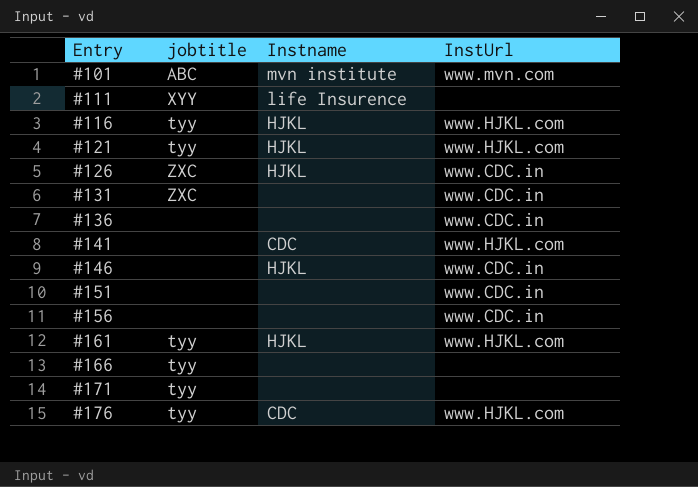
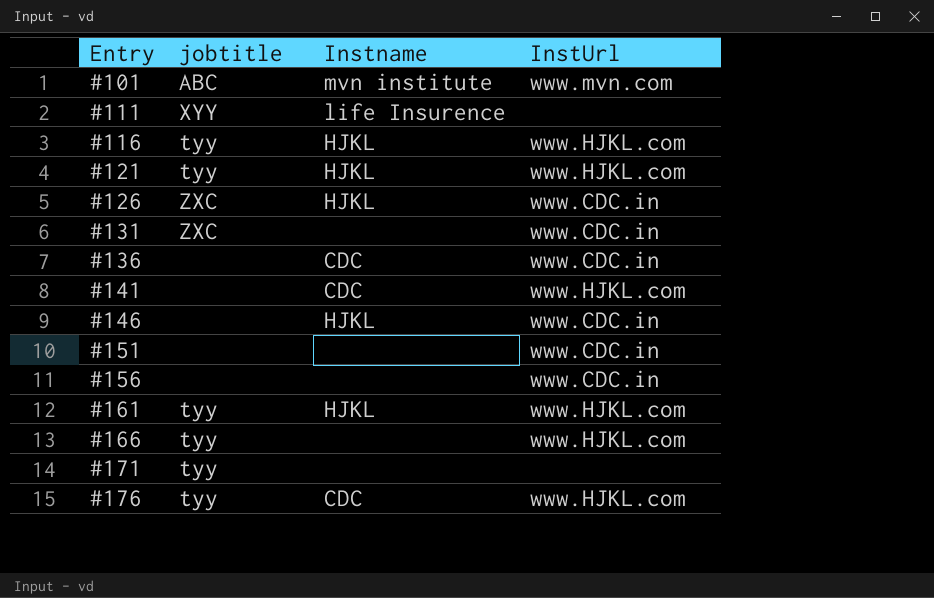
#136 | Instname: none -> CDC
#166 | InstUrl: none -> www.HJKL.com

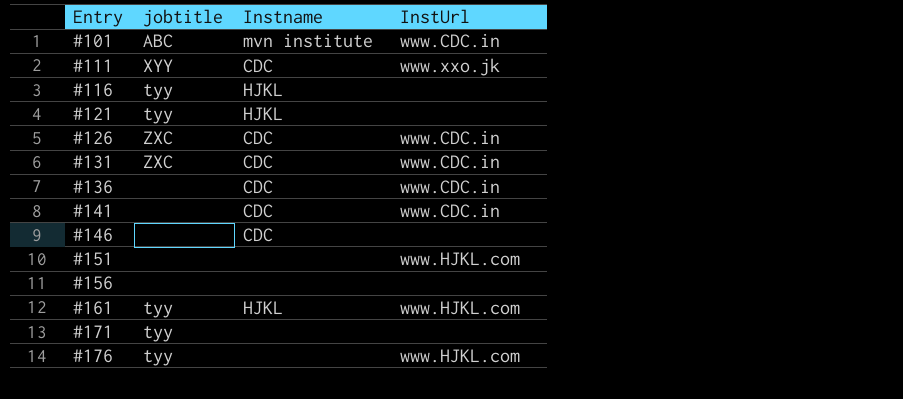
row #166: tyy | none | www.HJKL.com -> none
#101 | InstUrl: www.mvn.com -> www.CDC.in
#111 | Instname: life Insurence -> CDC
#111 | InstUrl: none -> www.xxo.jk
#116 | InstUrl: www.HJKL.com -> none
#121 | InstUrl: www.HJKL.com -> none
#126 | Instname: HJKL -> CDC
#131 | Instname: none -> CDC
#141 | InstUrl: www.HJKL.com -> www.CDC.in
#146 | Instname: HJKL -> CDC
#146 | InstUrl: www.CDC.in -> none
#151 | InstUrl: www.CDC.in -> www.HJKL.com
#156 | InstUrl: www.CDC.in -> none
#176 | Instname: CDC -> none

